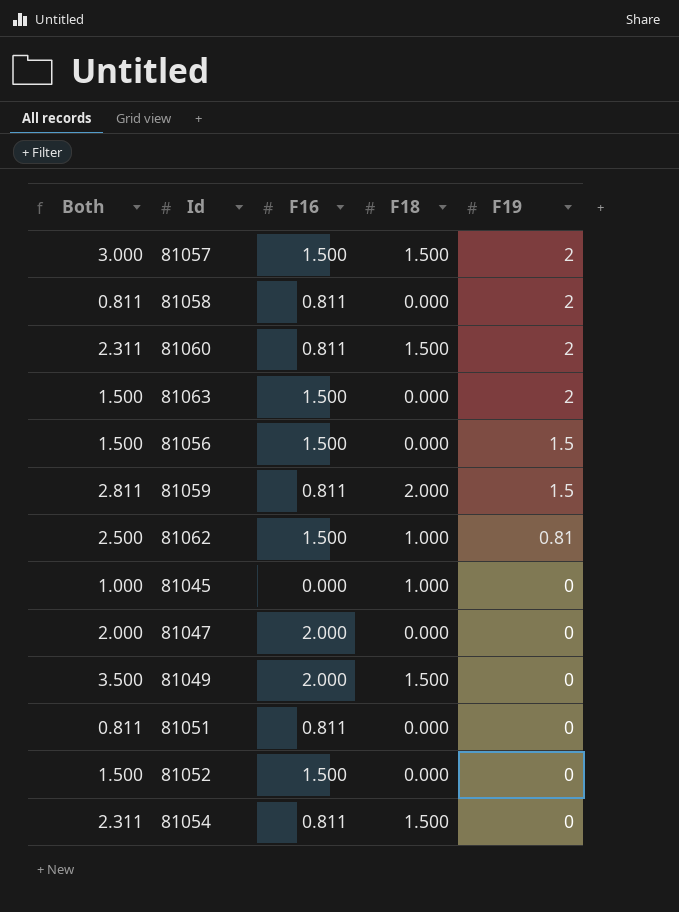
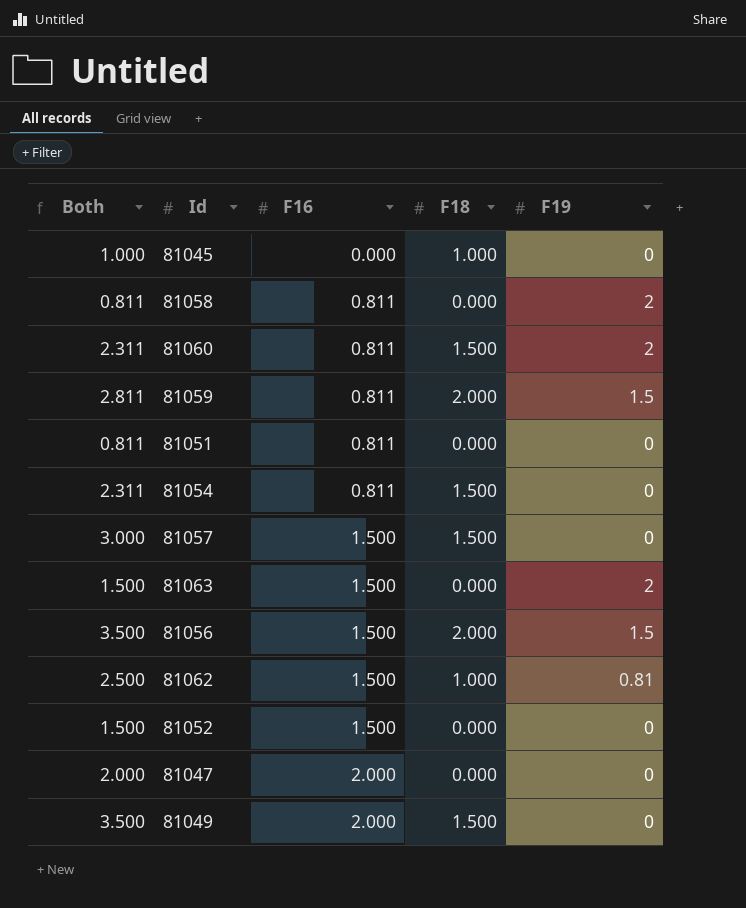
row order: F19 descending -> F16 ascending
81057 | F19: 2 -> 0
81056 | Both: 1.500 -> 3.500
81056 | F18: 0.000 -> 2.000

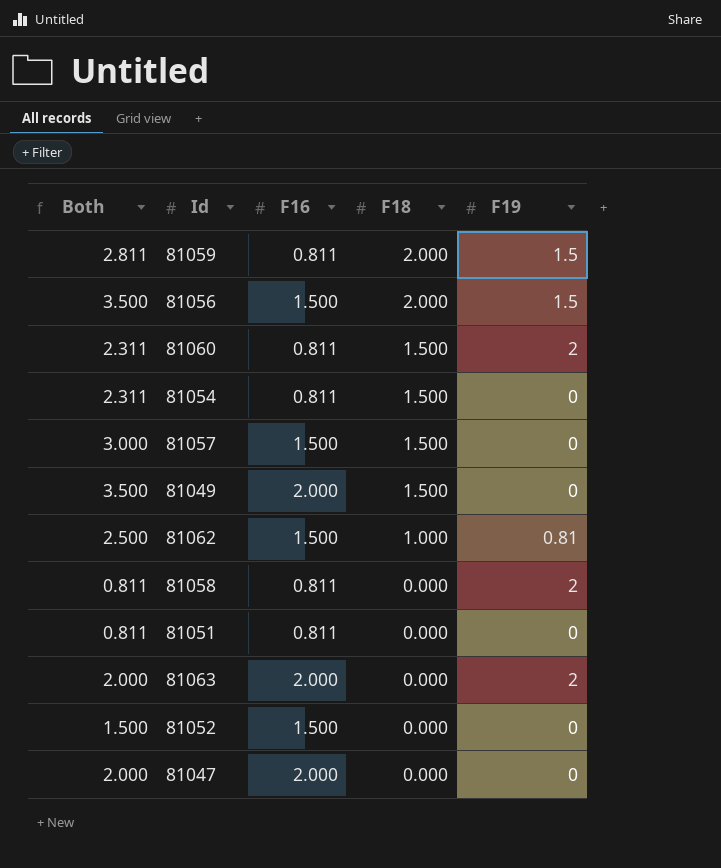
row order: F16 ascending -> F18 descending
row 81045: 1.000 | 0.000 | 1.000 | 0 -> none
81063 | Both: 1.500 -> 2.000
81063 | F16: 1.500 -> 2.000

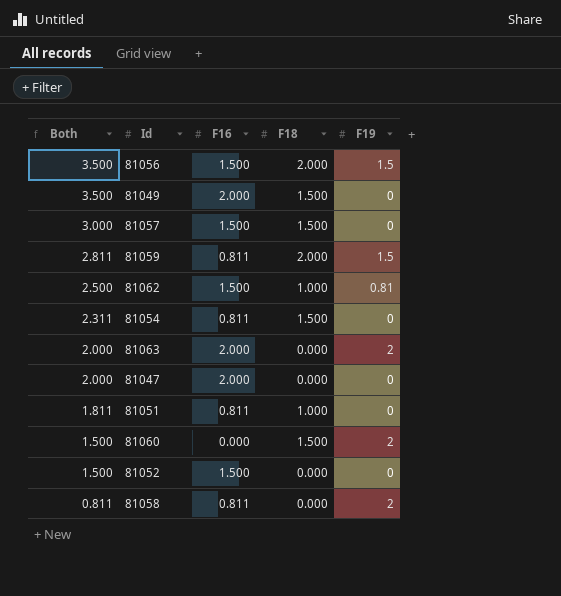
row order: F18 descending -> Both descending
81051 | Both: 0.811 -> 1.811
81051 | F18: 0.000 -> 1.000
81060 | Both: 2.311 -> 1.500
81060 | F16: 0.811 -> 0.000

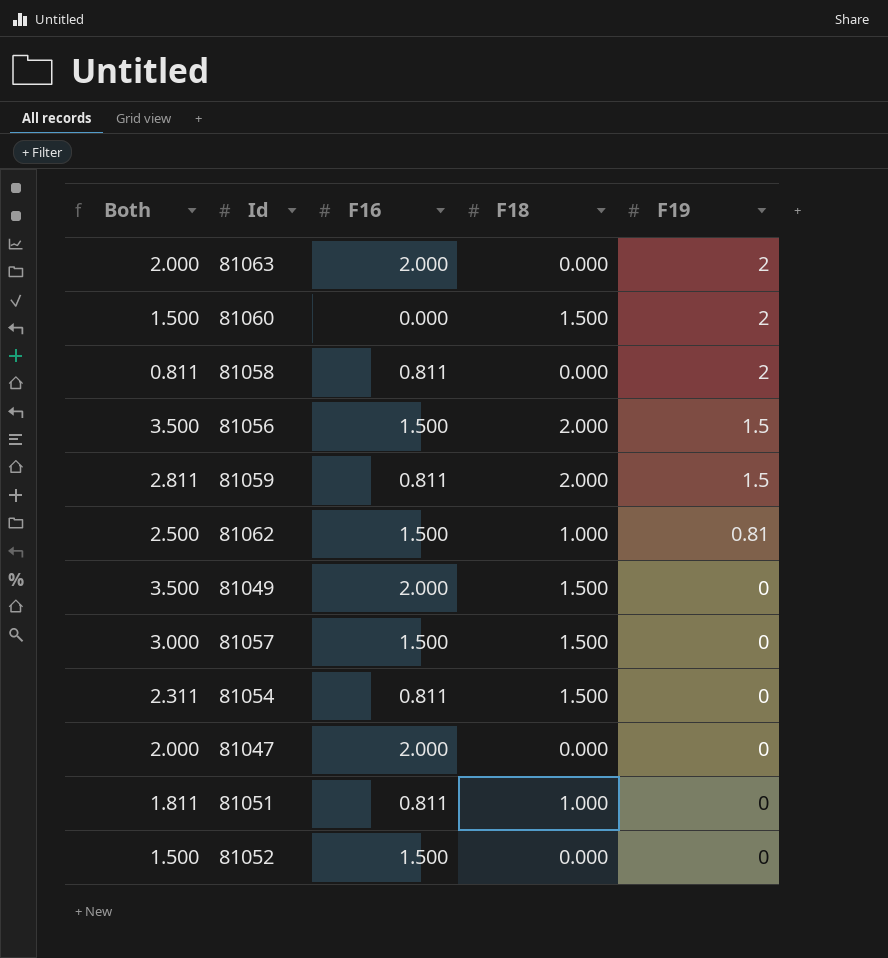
row order: Both descending -> F19 descending

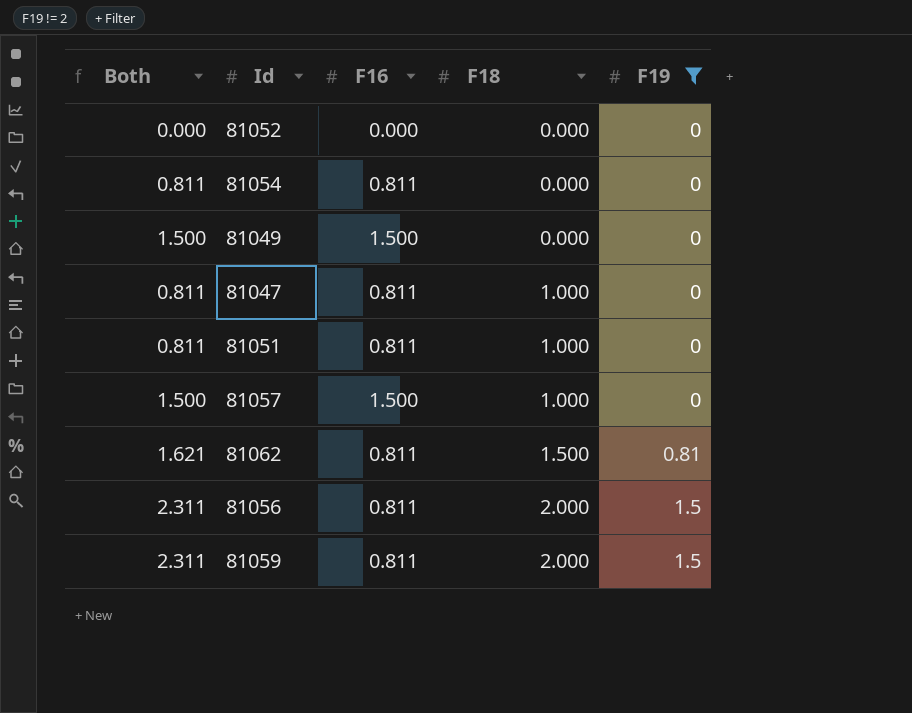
filter: none -> F19 != 2
row order: F19 descending -> F18 ascending
column Both | formula: [F16] + [F18] -> [F16] + [F19]
81052 | F16: 1.500 -> 0.000
81054 | F18: 1.500 -> 0.000
81049 | F16: 2.000 -> 1.500
81049 | F18: 1.500 -> 0.000
81047 | F16: 2.000 -> 0.811
81047 | F18: 0.000 -> 1.000
81057 | F18: 1.500 -> 1.000
81062 | F16: 1.500 -> 0.811
81062 | F18: 1.000 -> 1.500
81056 | F16: 1.500 -> 0.811

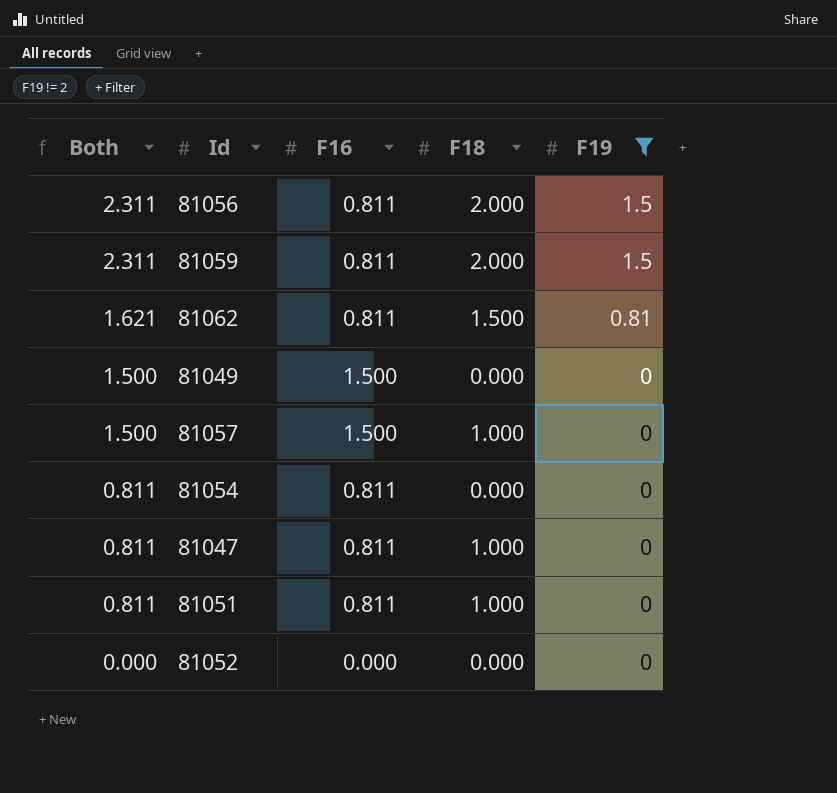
row order: F18 ascending -> Both descending

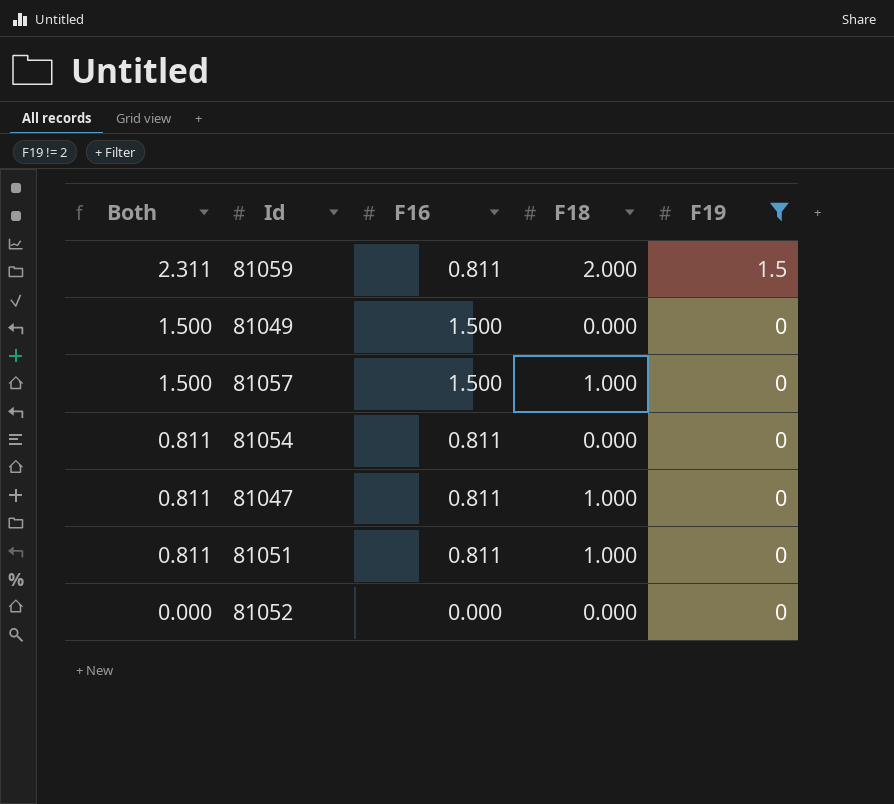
row 81056: 2.311 | 0.811 | 2.000 | 1.5 -> none
row 81062: 1.621 | 0.811 | 1.500 | 0.81 -> none

